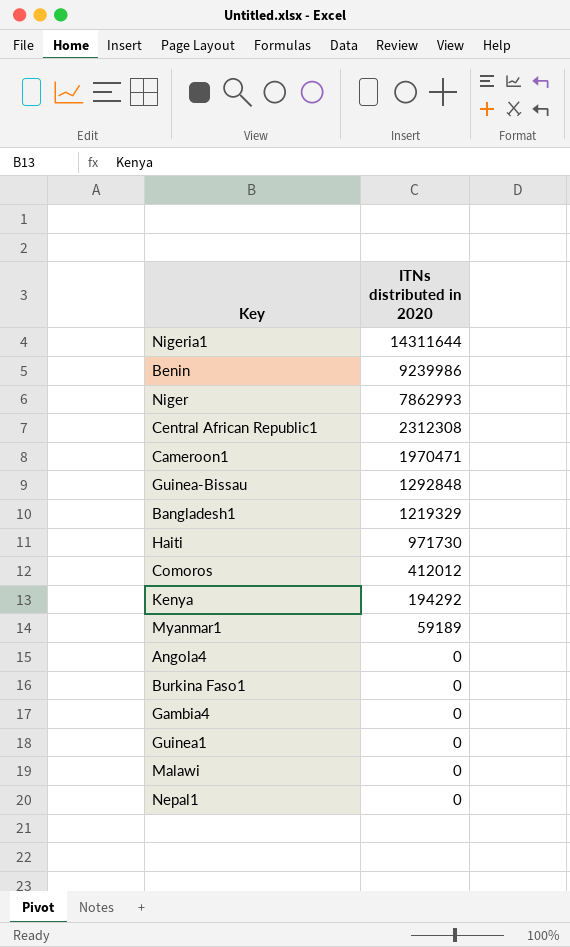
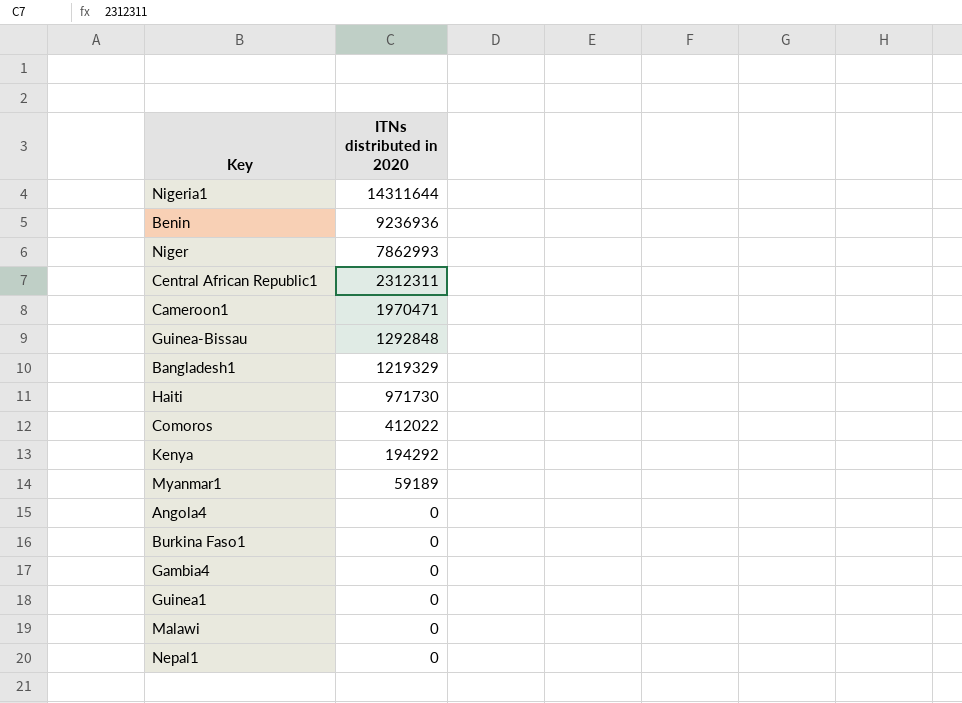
Benin | ITNs distributed in 2020: 9239986 -> 9236936
Central African Republic1 | ITNs distributed in 2020: 2312308 -> 2312311
Comoros | ITNs distributed in 2020: 412012 -> 412022

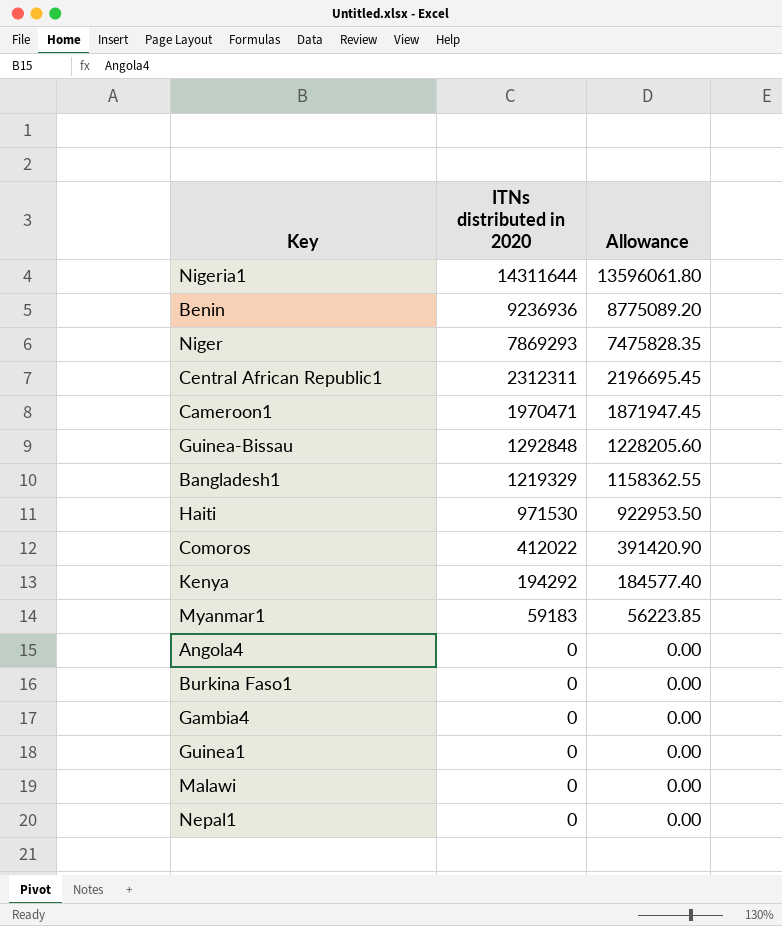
column Allowance | formula: none -> [ITNs distributed in 2020] * 0.95
Niger | ITNs distributed in 2020: 7862993 -> 7869293
Haiti | ITNs distributed in 2020: 971730 -> 971530
Myanmar1 | ITNs distributed in 2020: 59189 -> 59183

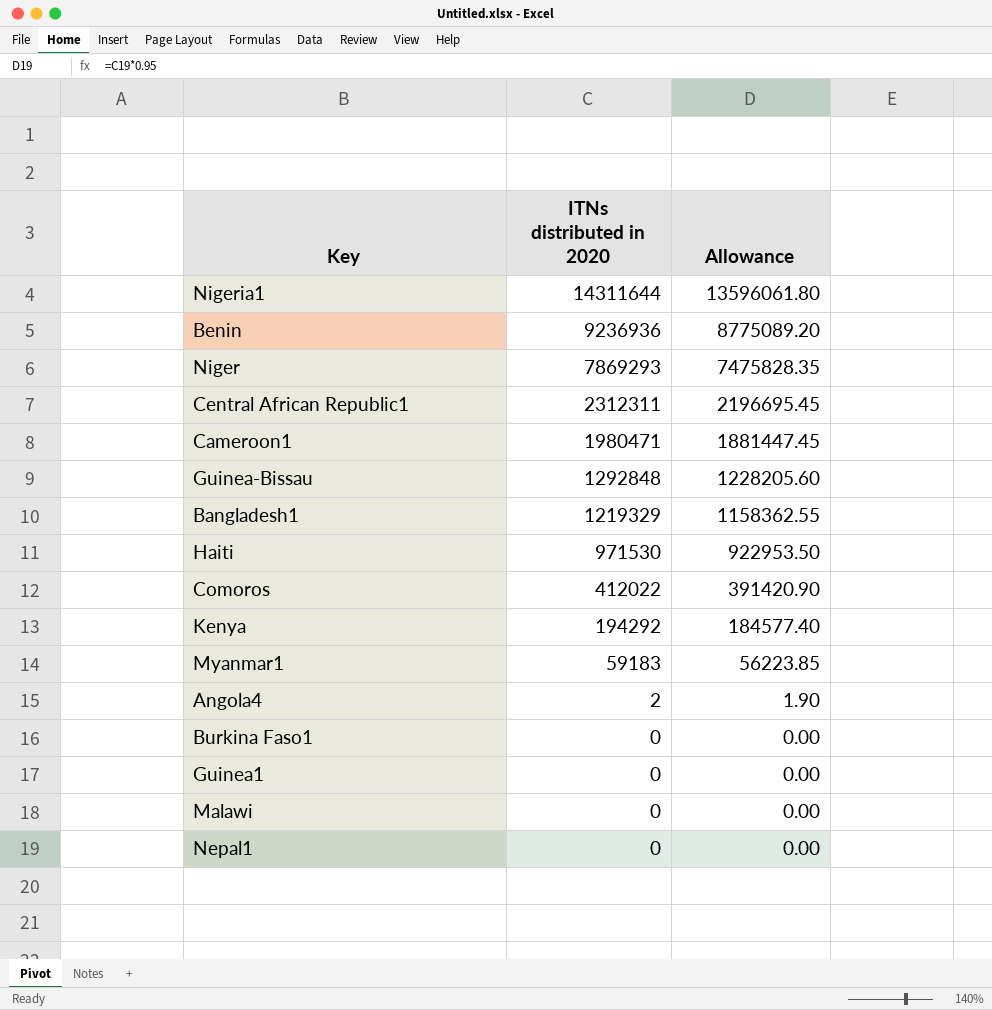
row Gambia4: 0 | 0.00 -> none
Cameroon1 | ITNs distributed in 2020: 1970471 -> 1980471
Cameroon1 | Allowance: 1871947.45 -> 1881447.45
Angola4 | ITNs distributed in 2020: 0 -> 2
Angola4 | Allowance: 0.00 -> 1.90

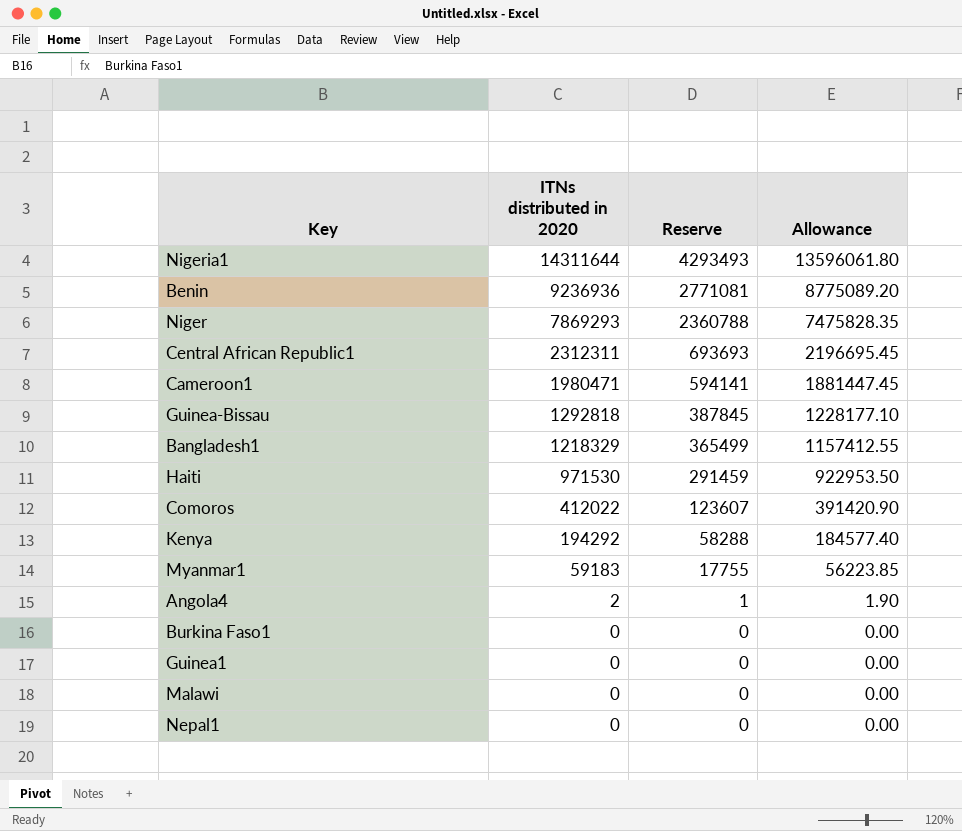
column Reserve | formula: none -> [ITNs distributed in 2020] * 0.3
Guinea-Bissau | ITNs distributed in 2020: 1292848 -> 1292818
Guinea-Bissau | Allowance: 1228205.60 -> 1228177.10
Bangladesh1 | ITNs distributed in 2020: 1219329 -> 1218329
Bangladesh1 | Allowance: 1158362.55 -> 1157412.55

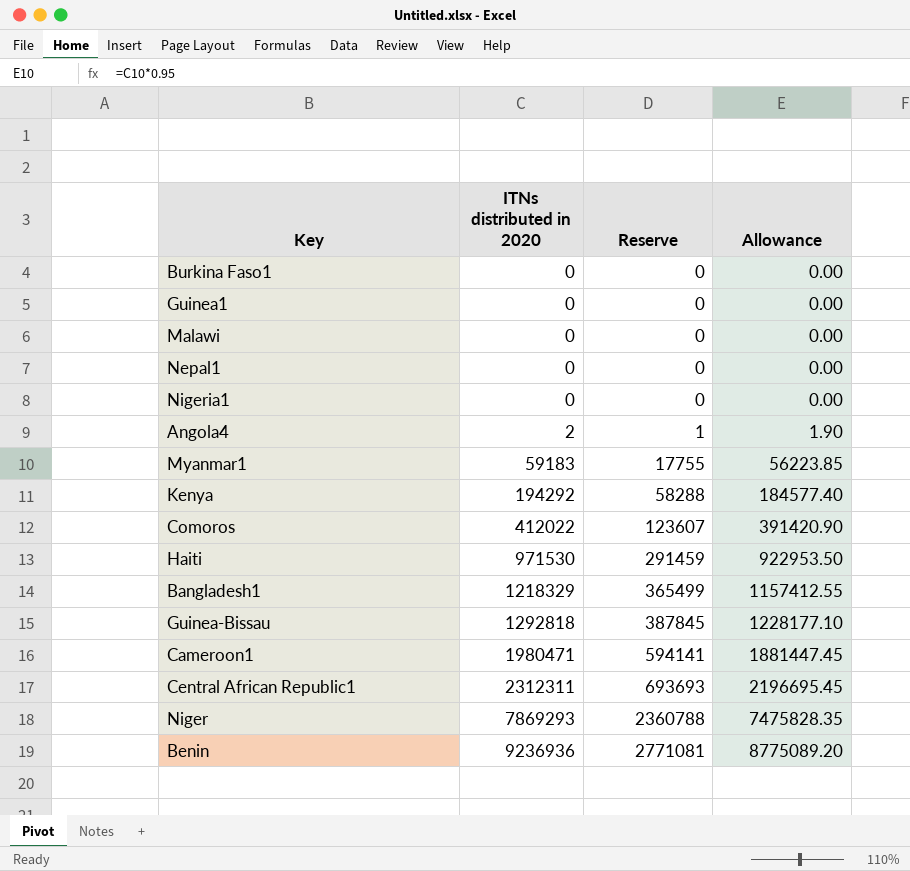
row order: ITNs distributed in 2020 descending -> ITNs distributed in 2020 ascending
Nigeria1 | ITNs distributed in 2020: 14311644 -> 0
Nigeria1 | Reserve: 4293493 -> 0
Nigeria1 | Allowance: 13596061.80 -> 0.00

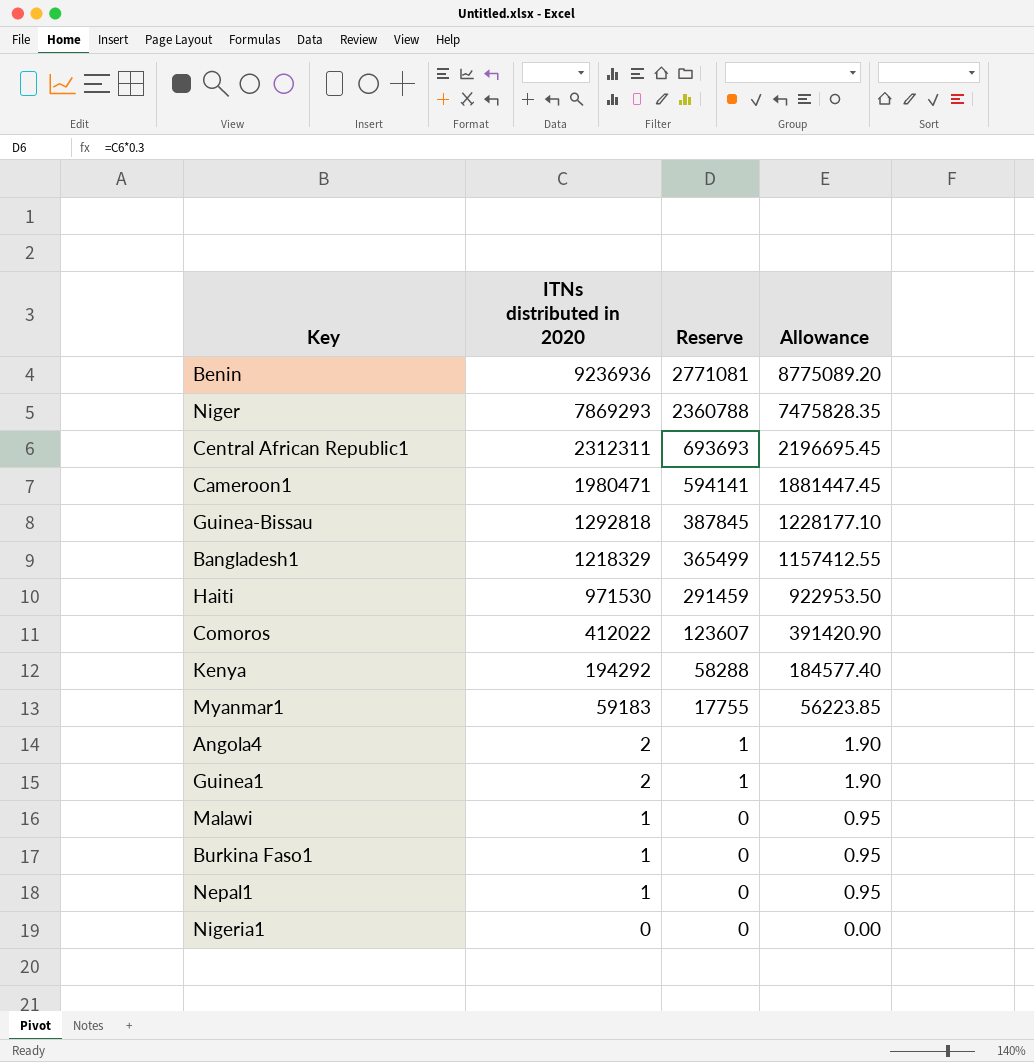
row order: ITNs distributed in 2020 ascending -> ITNs distributed in 2020 descending
Guinea1 | ITNs distributed in 2020: 0 -> 2
Guinea1 | Reserve: 0 -> 1
Guinea1 | Allowance: 0.00 -> 1.90
Malawi | ITNs distributed in 2020: 0 -> 1
Malawi | Allowance: 0.00 -> 0.95
Burkina Faso1 | ITNs distributed in 2020: 0 -> 1
Burkina Faso1 | Allowance: 0.00 -> 0.95
Nepal1 | ITNs distributed in 2020: 0 -> 1
Nepal1 | Allowance: 0.00 -> 0.95

